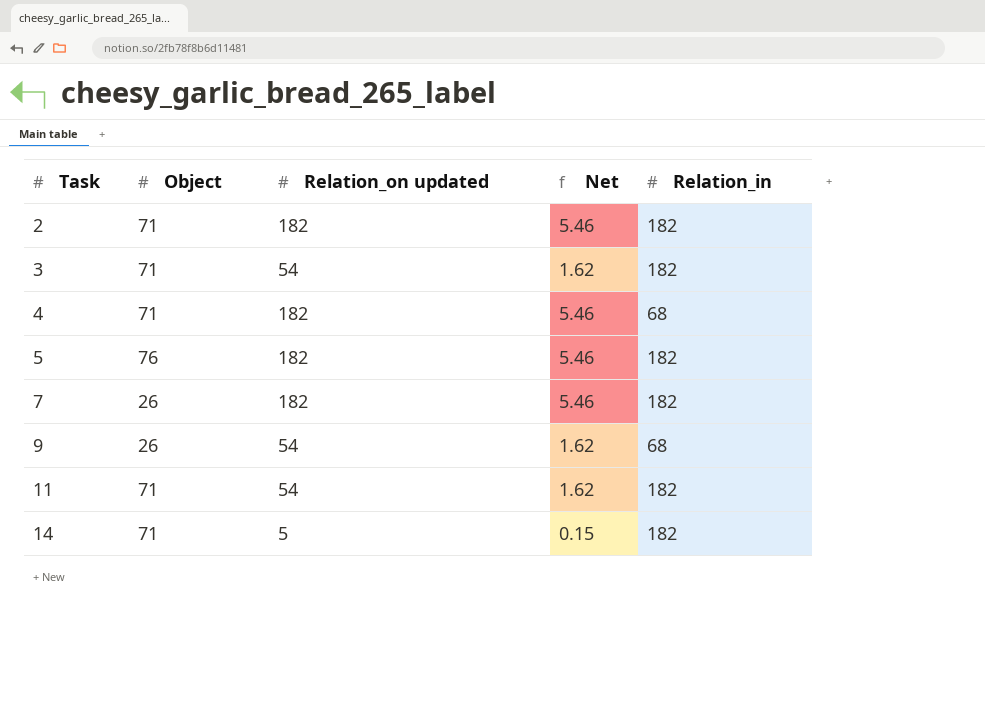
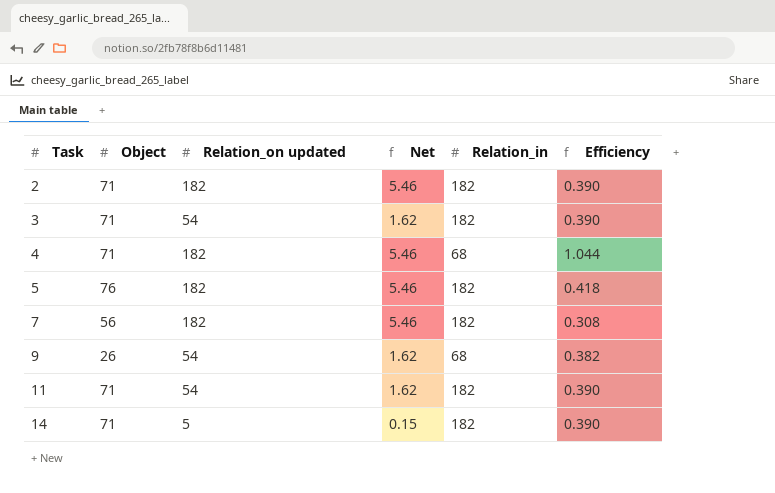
column Efficiency | formula: none -> [Object] / [Relation_in]
7 | Object: 26 -> 56

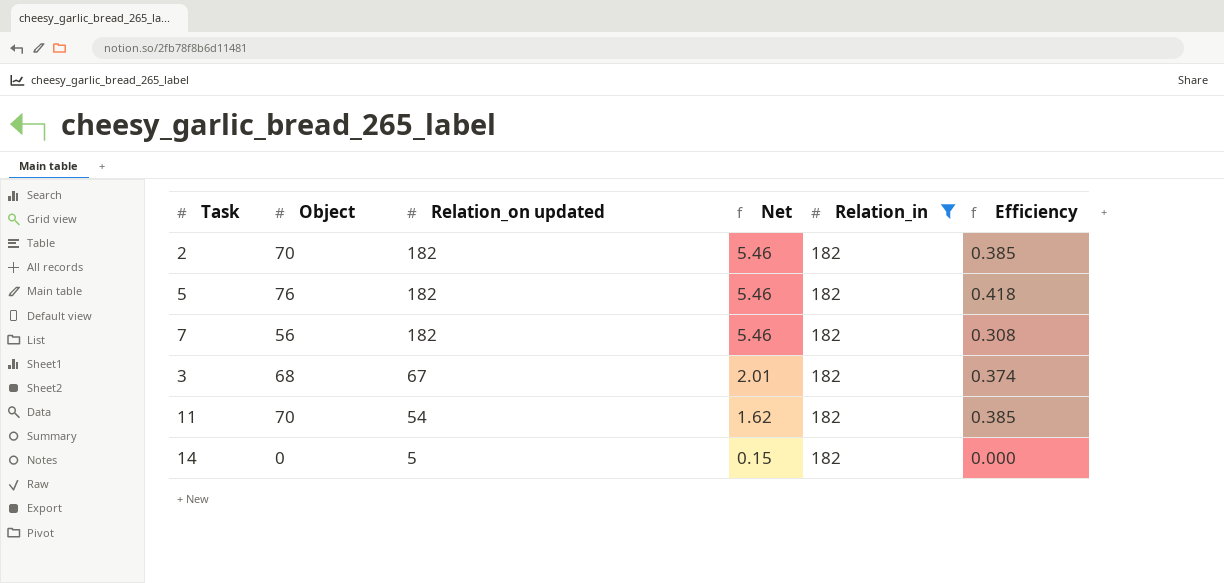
filter: none -> Relation_in = 182
row order: Task ascending -> Relation_on updated descending
2 | Object: 71 -> 70
2 | Efficiency: 0.390 -> 0.385
3 | Object: 71 -> 68
3 | Relation_on updated: 54 -> 67
3 | Net: 1.62 -> 2.01
3 | Efficiency: 0.390 -> 0.374
11 | Object: 71 -> 70
11 | Efficiency: 0.390 -> 0.385
14 | Object: 71 -> 0
14 | Efficiency: 0.390 -> 0.000

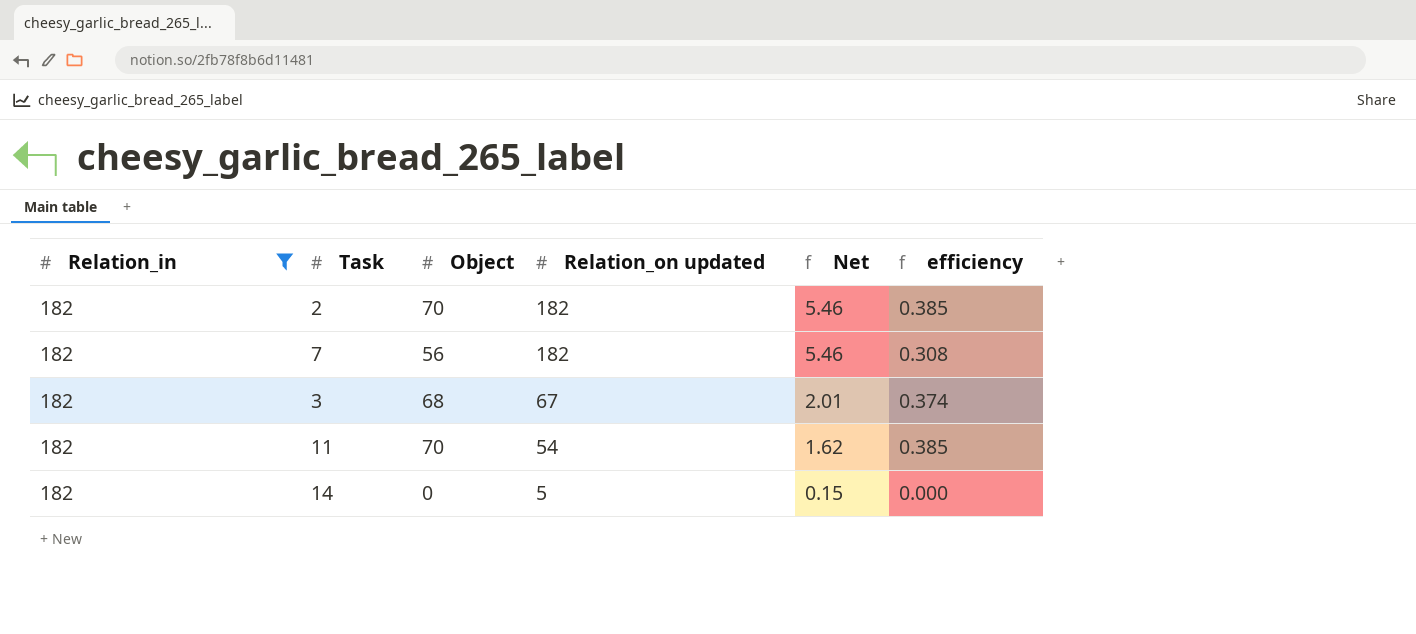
column Relation_in | position: 5 -> 1
column name: Efficiency -> efficiency
row 5: 76 | 182 | 5.46 | 182 | 0.418 -> none

